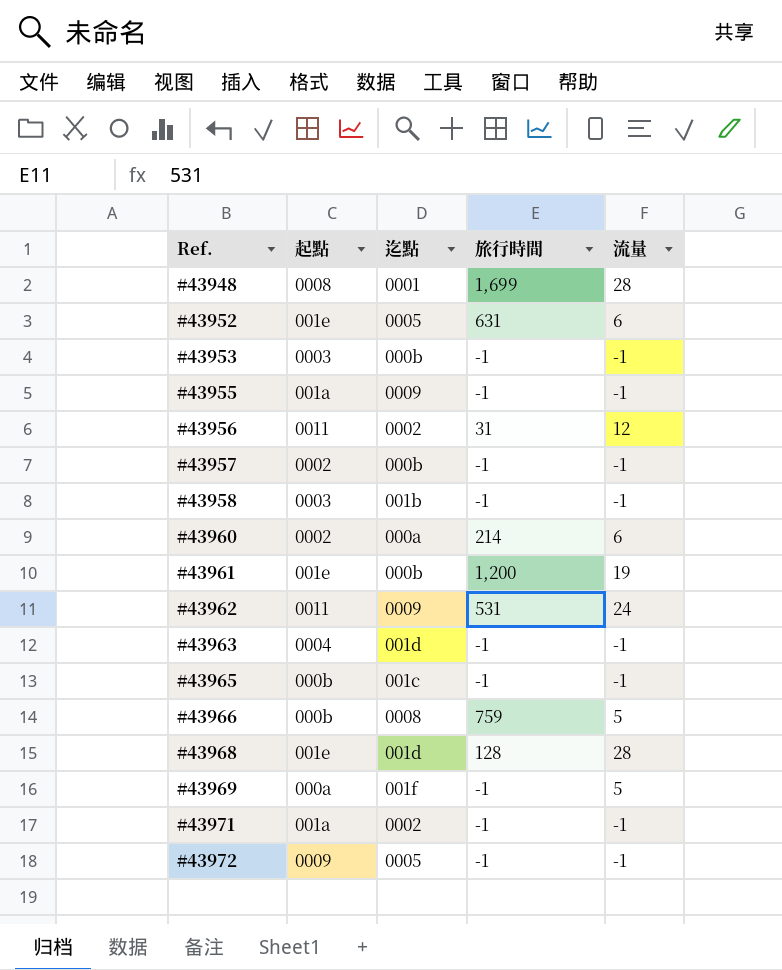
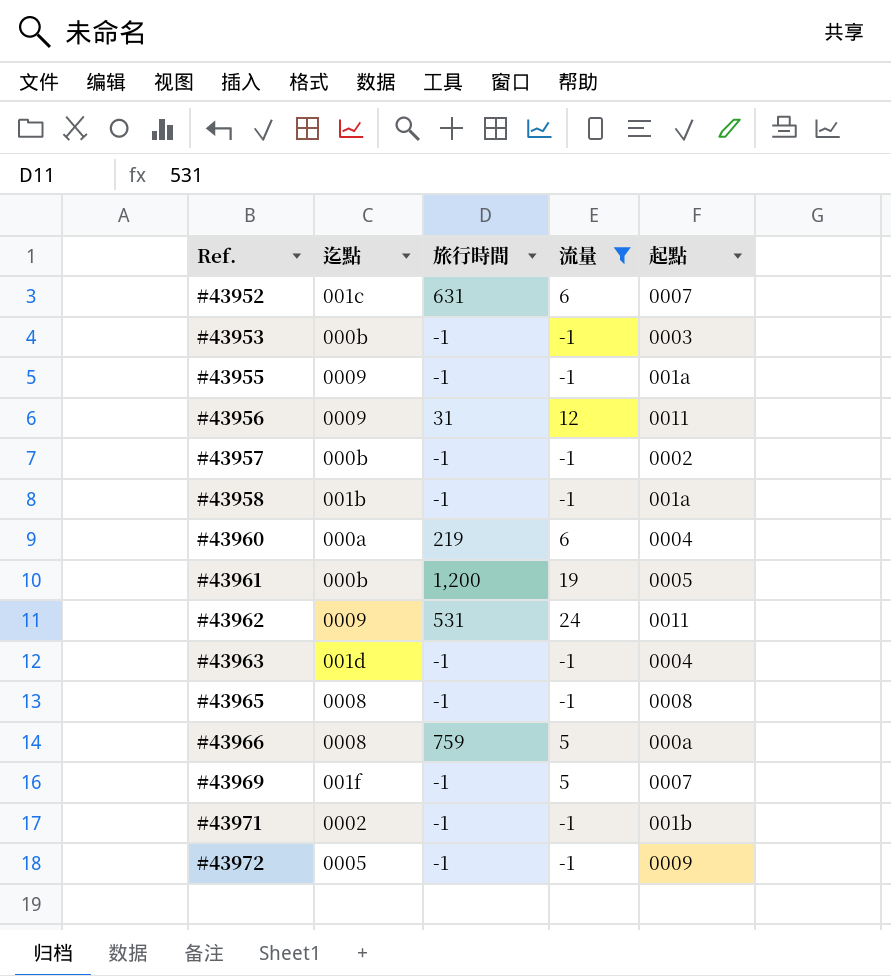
filter: none -> 流量 != 28
column 起點 | position: 2 -> 5
#43952 | 迄點: 0005 -> 001c
#43952 | 起點: 001e -> 0007
#43956 | 迄點: 0002 -> 0009
#43958 | 起點: 0003 -> 001a
#43960 | 旅行時間: 214 -> 219
#43960 | 起點: 0002 -> 0004
#43961 | 起點: 001e -> 0005
#43965 | 迄點: 001c -> 0008
#43965 | 起點: 000b -> 0008
#43966 | 起點: 000b -> 000a
#43969 | 起點: 000a -> 0007
#43971 | 起點: 001a -> 001b

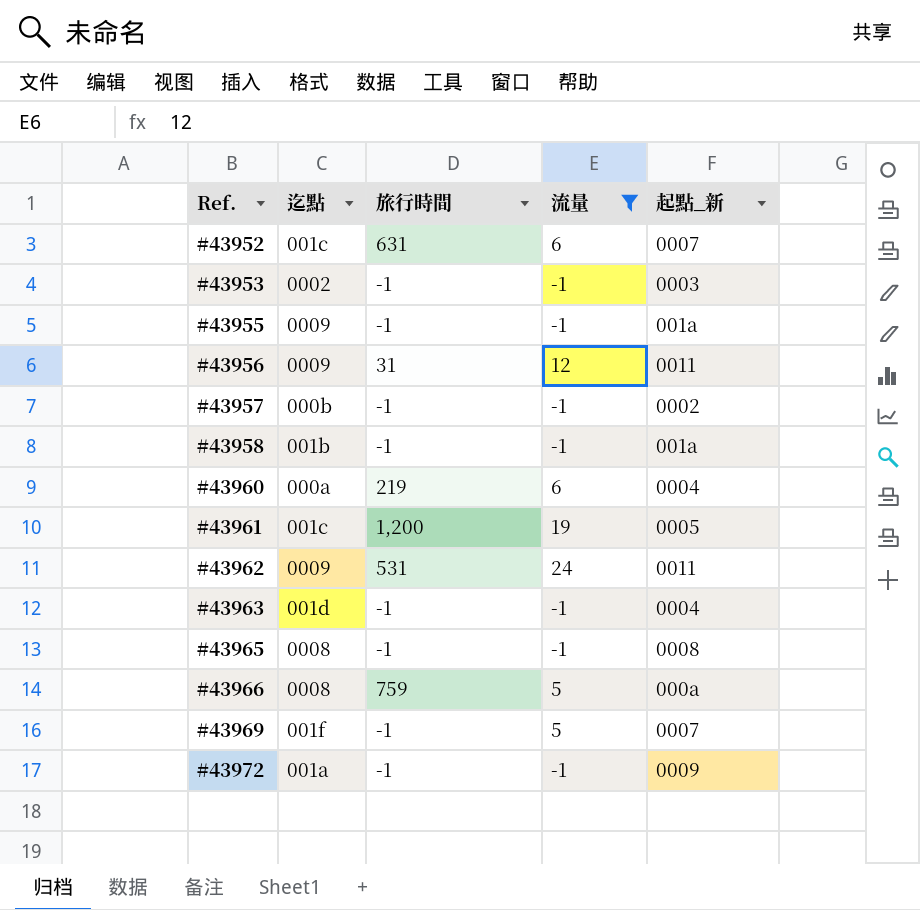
column name: 起點 -> 起點_新
row #43971: 0002 | -1 | -1 | 001b -> none
#43953 | 迄點: 000b -> 0002
#43961 | 迄點: 000b -> 001c
#43972 | 迄點: 0005 -> 001a

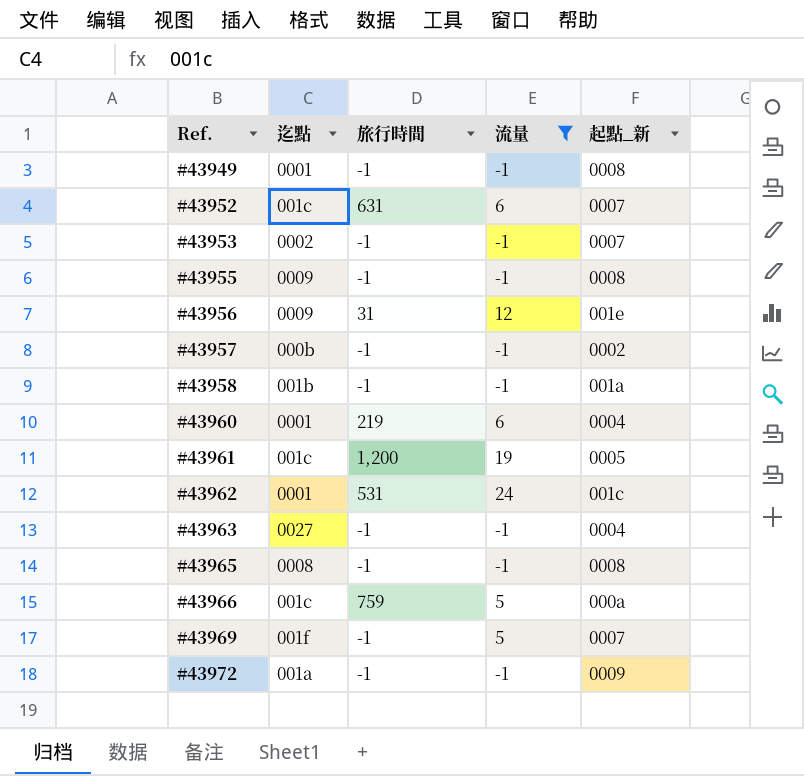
row #43949: none -> 0001 | -1 | -1 | 0008
#43953 | 起點_新: 0003 -> 0007
#43955 | 起點_新: 001a -> 0008
#43956 | 起點_新: 0011 -> 001e
#43960 | 迄點: 000a -> 0001
#43962 | 迄點: 0009 -> 0001
#43962 | 起點_新: 0011 -> 001c
#43963 | 迄點: 001d -> 0027
#43966 | 迄點: 0008 -> 001c

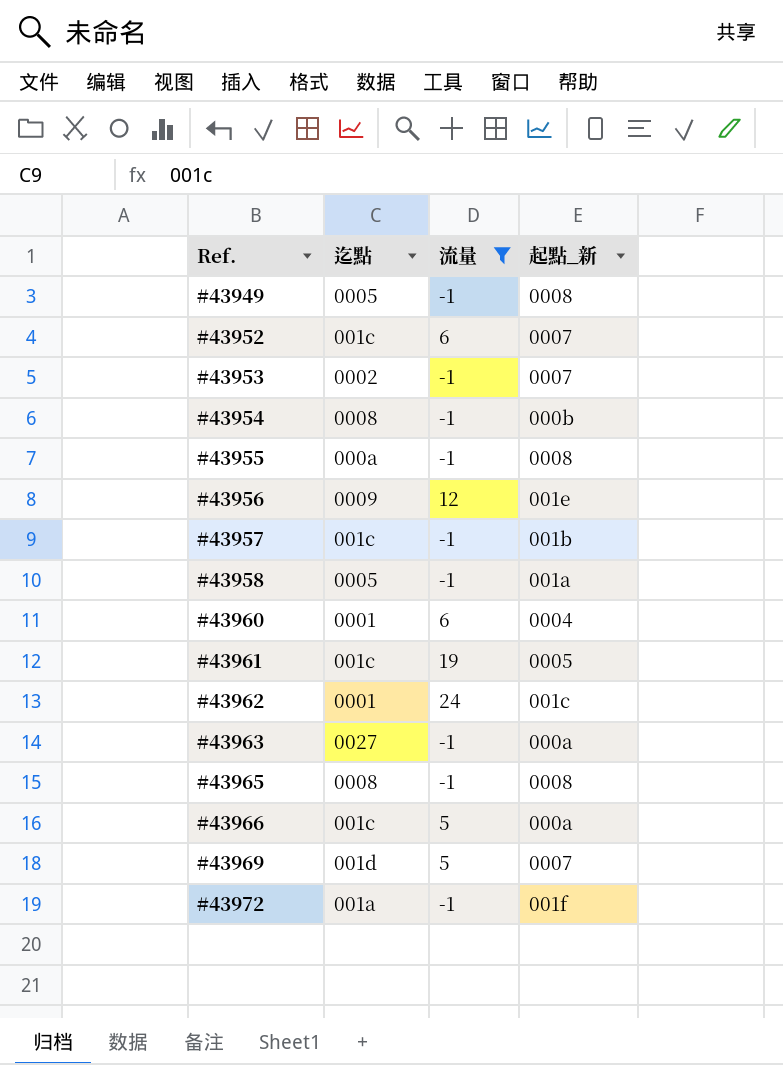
column 旅行時間 | position: 3 -> none
#43949 | 迄點: 0001 -> 0005
row #43954: none -> 0008 | -1 | 000b
#43955 | 迄點: 0009 -> 000a
#43957 | 迄點: 000b -> 001c
#43957 | 起點_新: 0002 -> 001b
#43958 | 迄點: 001b -> 0005
#43963 | 起點_新: 0004 -> 000a
#43969 | 迄點: 001f -> 001d
#43972 | 起點_新: 0009 -> 001f

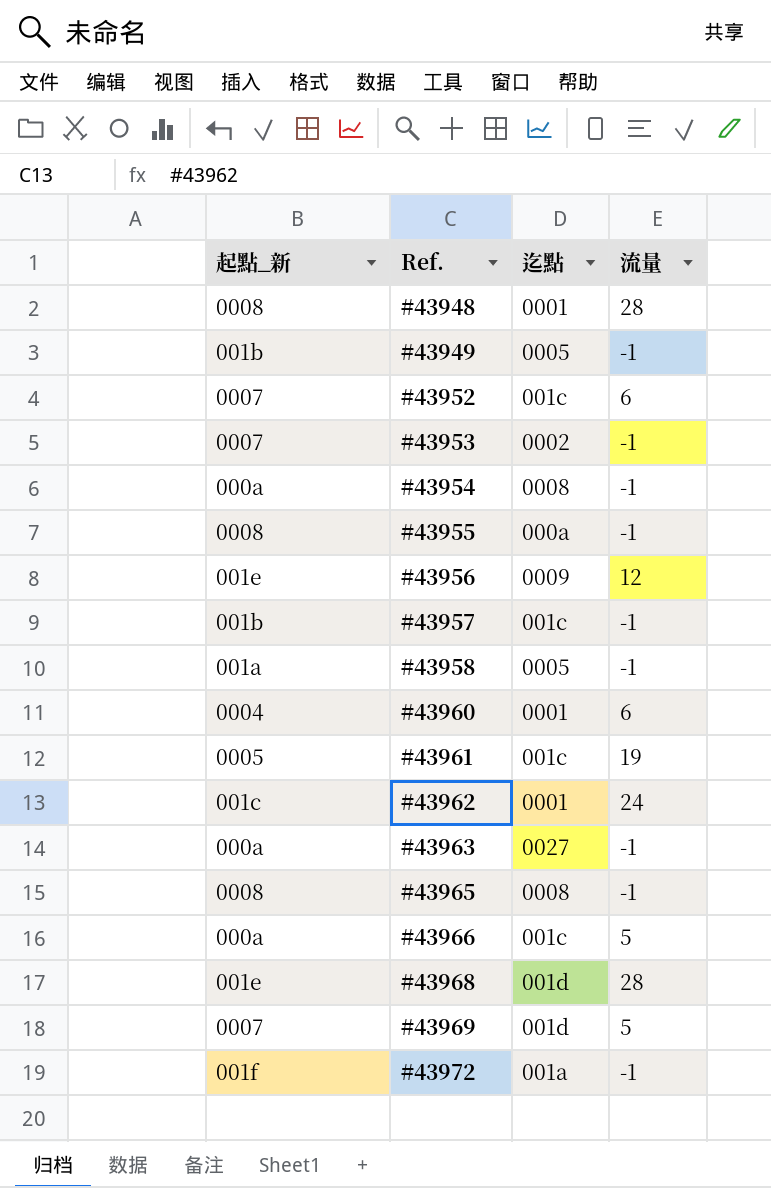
filter: 流量 != 28 -> none
column 起點_新 | position: 4 -> 1
#43949 | 起點_新: 0008 -> 001b
#43954 | 起點_新: 000b -> 000a

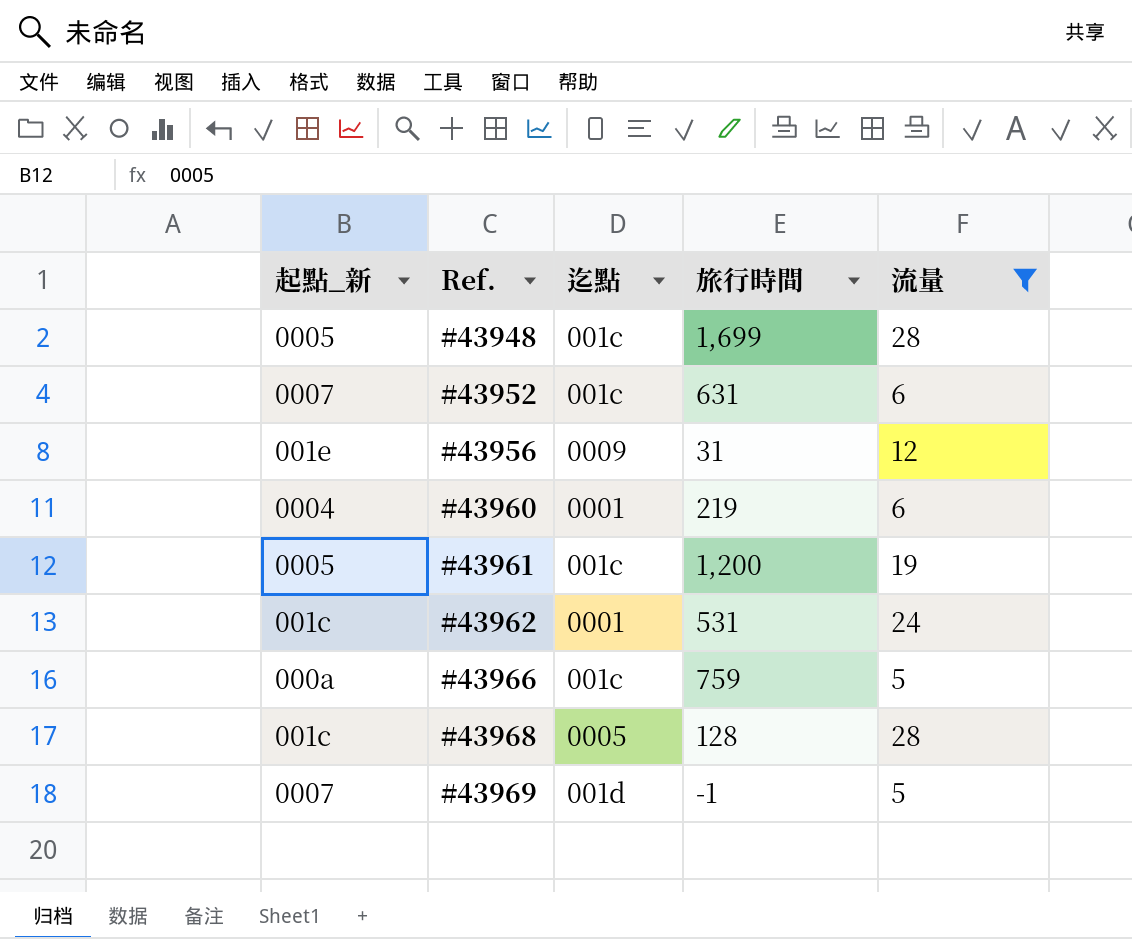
filter: none -> 流量 != -1
column 旅行時間 | position: none -> 4
#43948 | 起點_新: 0008 -> 0005
#43948 | 迄點: 0001 -> 001c
#43968 | 起點_新: 001e -> 001c
#43968 | 迄點: 001d -> 0005

